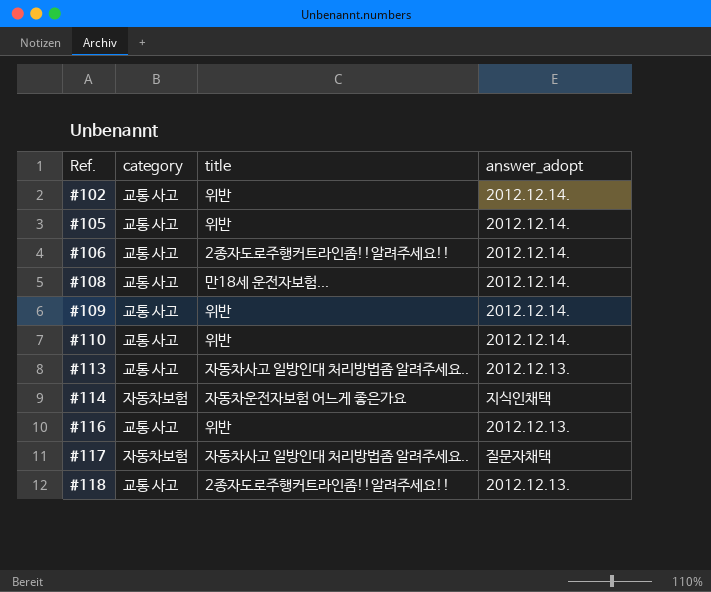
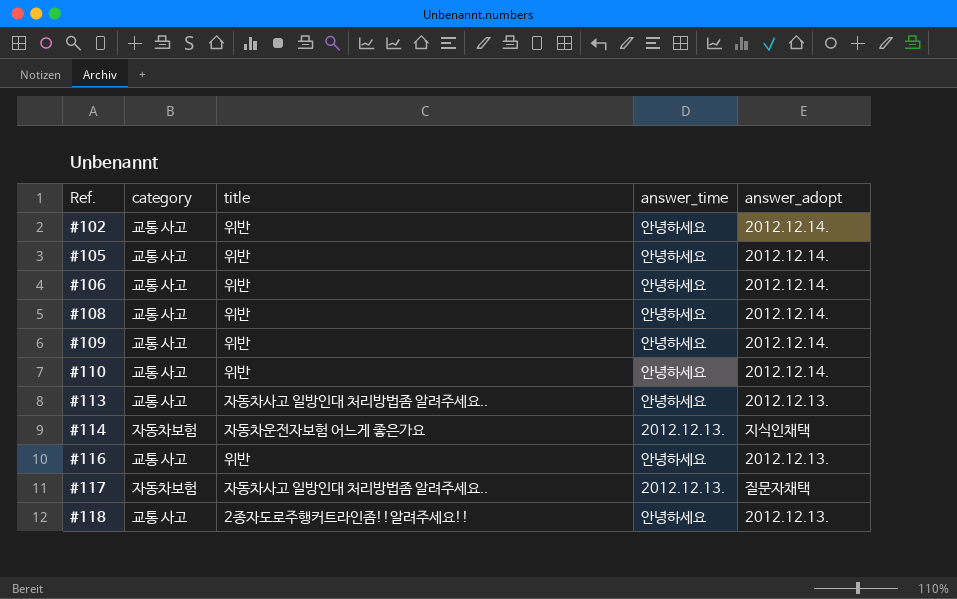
column answer_time | position: none -> 4
#106 | title: 2종자도로주행커트라인좀!!알려주세요!! -> 위반
#108 | title: 만18세 운전자보험... -> 위반

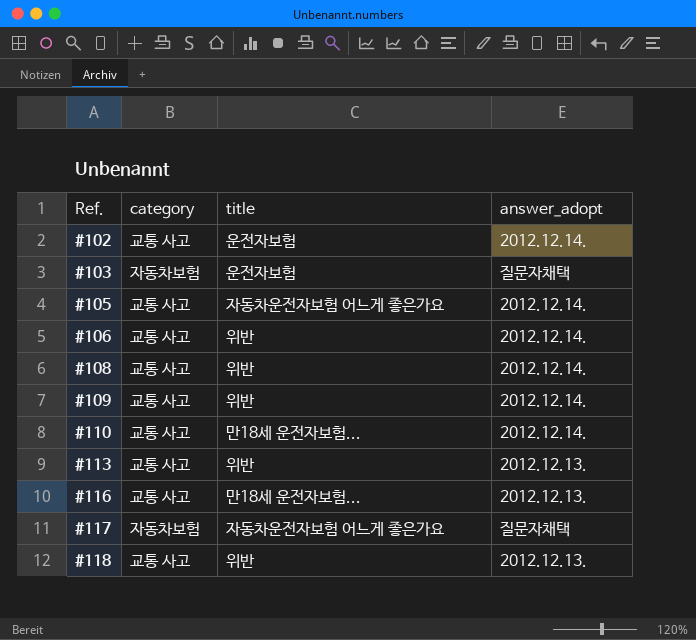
column answer_time | position: 4 -> none
row #114: 자동차보험 | 자동차운전자보험 어느게 좋은가요 | 2012.12.13. | 지식인채택 -> none
#102 | title: 위반 -> 운전자보험
row #103: none -> 자동차보험 | 운전자보험 | 질문자채택
#105 | title: 위반 -> 자동차운전자보험 어느게 좋은가요
#110 | title: 위반 -> 만18세 운전자보험...
#113 | title: 자동차사고 일방인대 처리방법좀 알려주세요.. -> 위반
#116 | title: 위반 -> 만18세 운전자보험...
#117 | title: 자동차사고 일방인대 처리방법좀 알려주세요.. -> 자동차운전자보험 어느게 좋은가요
#118 | title: 2종자도로주행커트라인좀!!알려주세요!! -> 위반

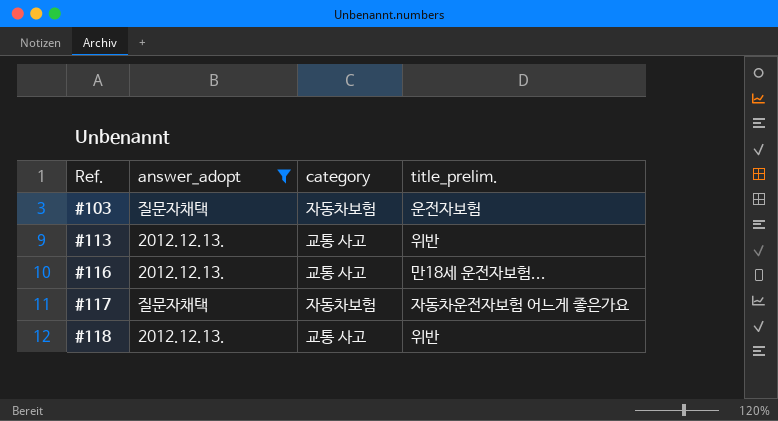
filter: none -> answer_adopt != 2012.12.14.
column answer_adopt | position: 4 -> 2
column name: title -> title_prelim.

